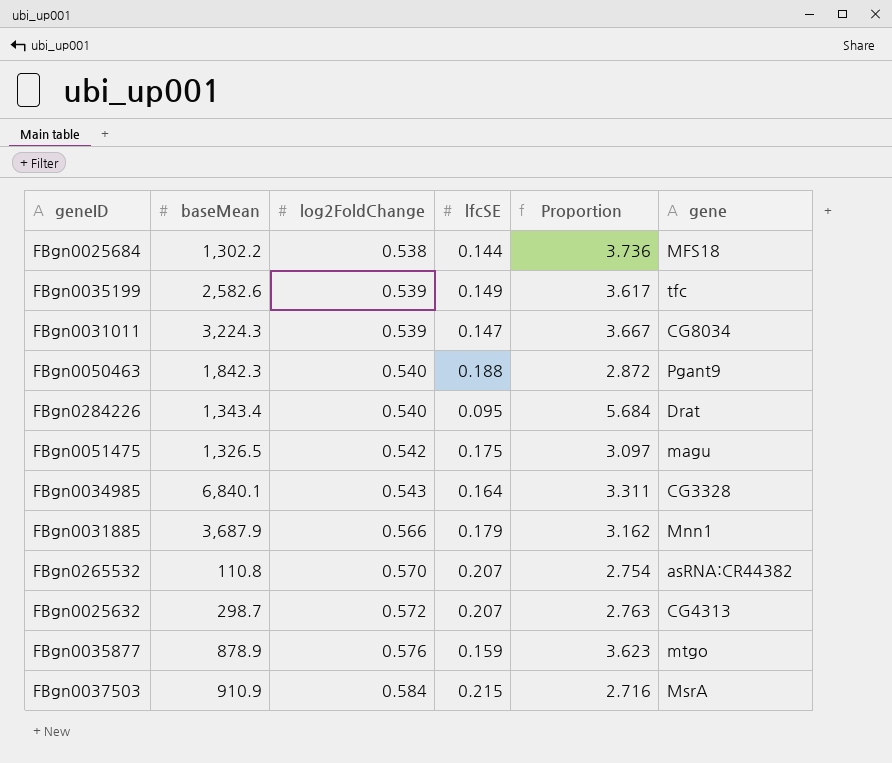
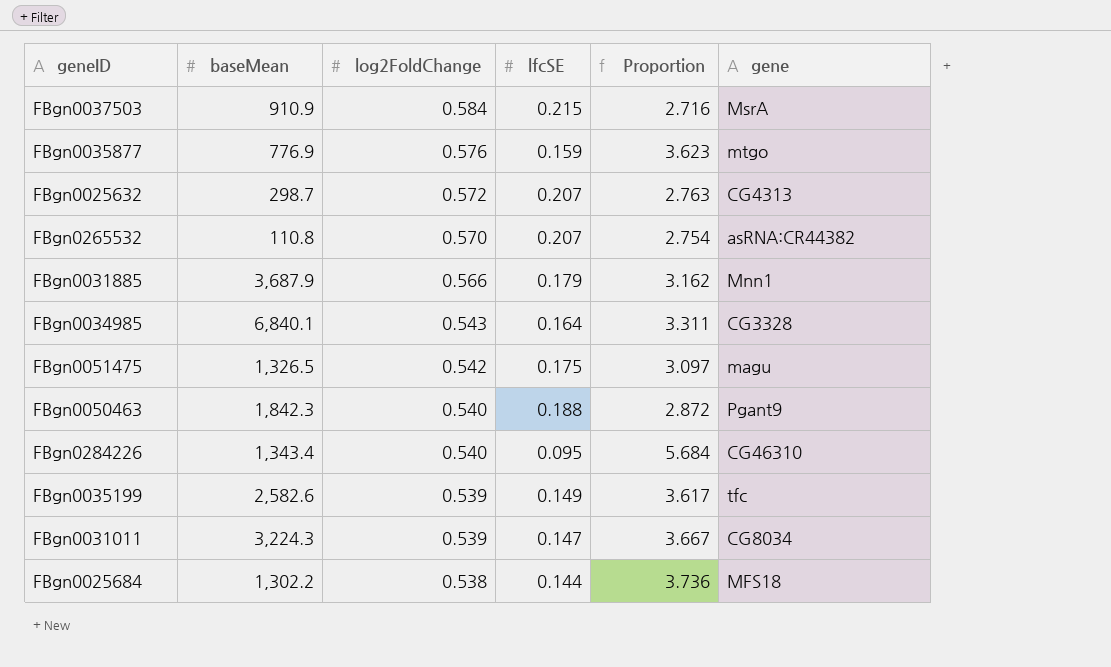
row order: log2FoldChange ascending -> log2FoldChange descending
FBgn0035877 | baseMean: 878.9 -> 776.9
FBgn0284226 | gene: Drat -> CG46310

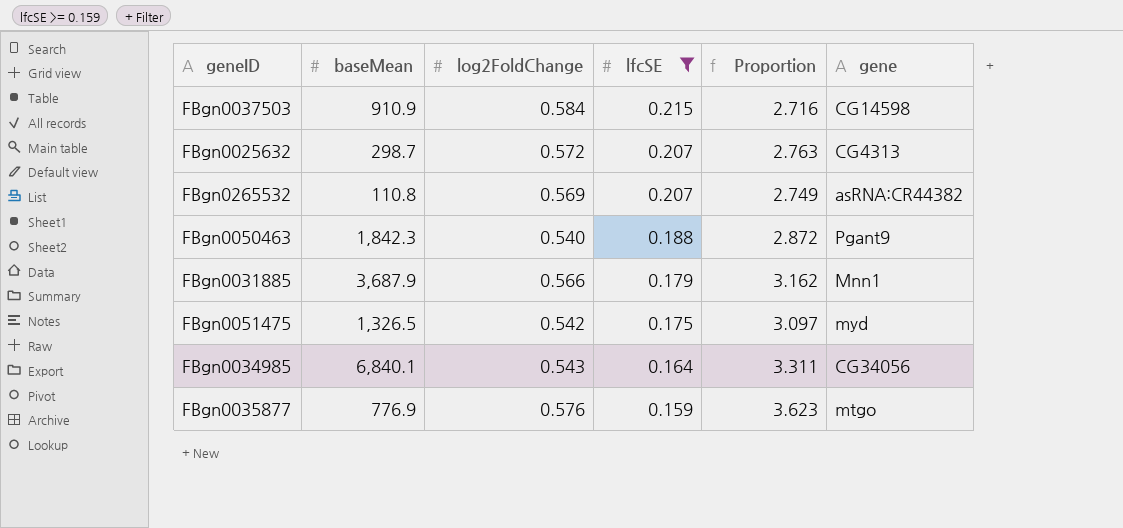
filter: none -> lfcSE >= 0.159
row order: log2FoldChange descending -> lfcSE descending
FBgn0037503 | gene: MsrA -> CG14598
FBgn0265532 | log2FoldChange: 0.570 -> 0.569
FBgn0265532 | Proportion: 2.754 -> 2.749
FBgn0051475 | gene: magu -> myd
FBgn0034985 | gene: CG3328 -> CG34056

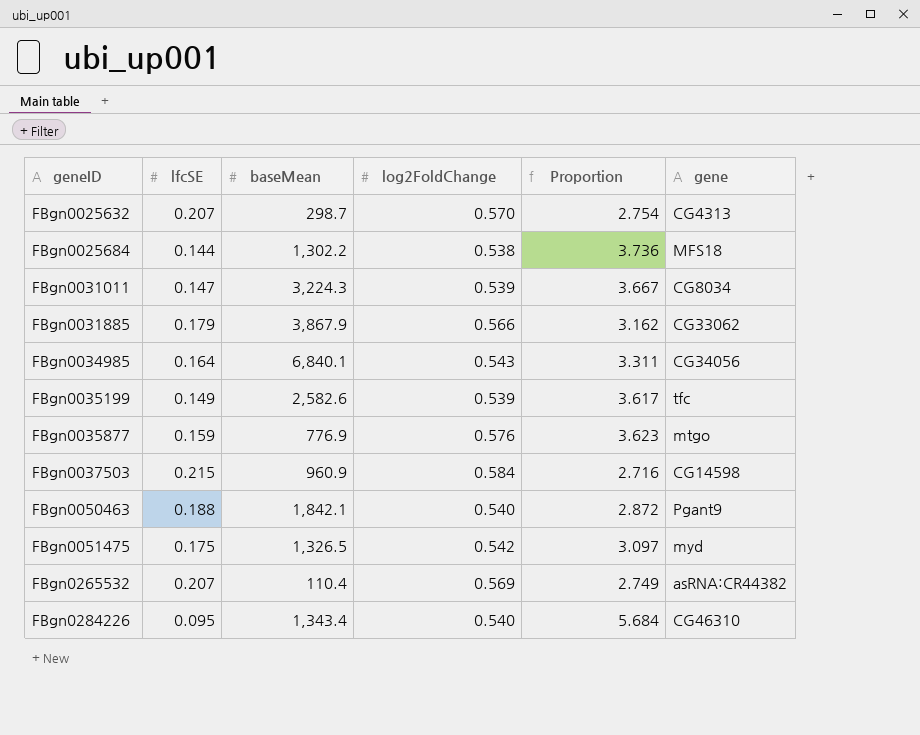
filter: lfcSE >= 0.159 -> none
row order: lfcSE descending -> geneID ascending
column lfcSE | position: 4 -> 2
FBgn0025632 | log2FoldChange: 0.572 -> 0.570
FBgn0025632 | Proportion: 2.763 -> 2.754
FBgn0031885 | baseMean: 3,687.9 -> 3,867.9
FBgn0031885 | gene: Mnn1 -> CG33062
FBgn0037503 | baseMean: 910.9 -> 960.9
FBgn0050463 | baseMean: 1,842.3 -> 1,842.1
FBgn0265532 | baseMean: 110.8 -> 110.4

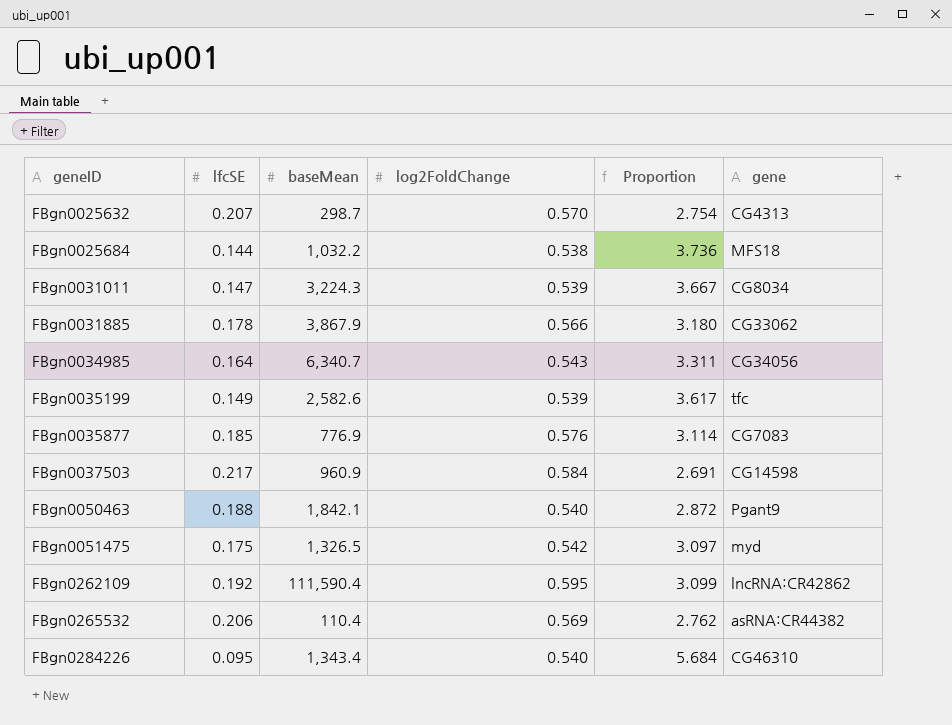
FBgn0025684 | baseMean: 1,302.2 -> 1,032.2
FBgn0031885 | lfcSE: 0.179 -> 0.178
FBgn0031885 | Proportion: 3.162 -> 3.180
FBgn0034985 | baseMean: 6,840.1 -> 6,340.7
FBgn0035877 | lfcSE: 0.159 -> 0.185
FBgn0035877 | Proportion: 3.623 -> 3.114
FBgn0035877 | gene: mtgo -> CG7083
FBgn0037503 | lfcSE: 0.215 -> 0.217
FBgn0037503 | Proportion: 2.716 -> 2.691
row FBgn0262109: none -> 0.192 | 111,590.4 | 0.595 | 3.099 | lncRNA:CR42862
FBgn0265532 | lfcSE: 0.207 -> 0.206
FBgn0265532 | Proportion: 2.749 -> 2.762

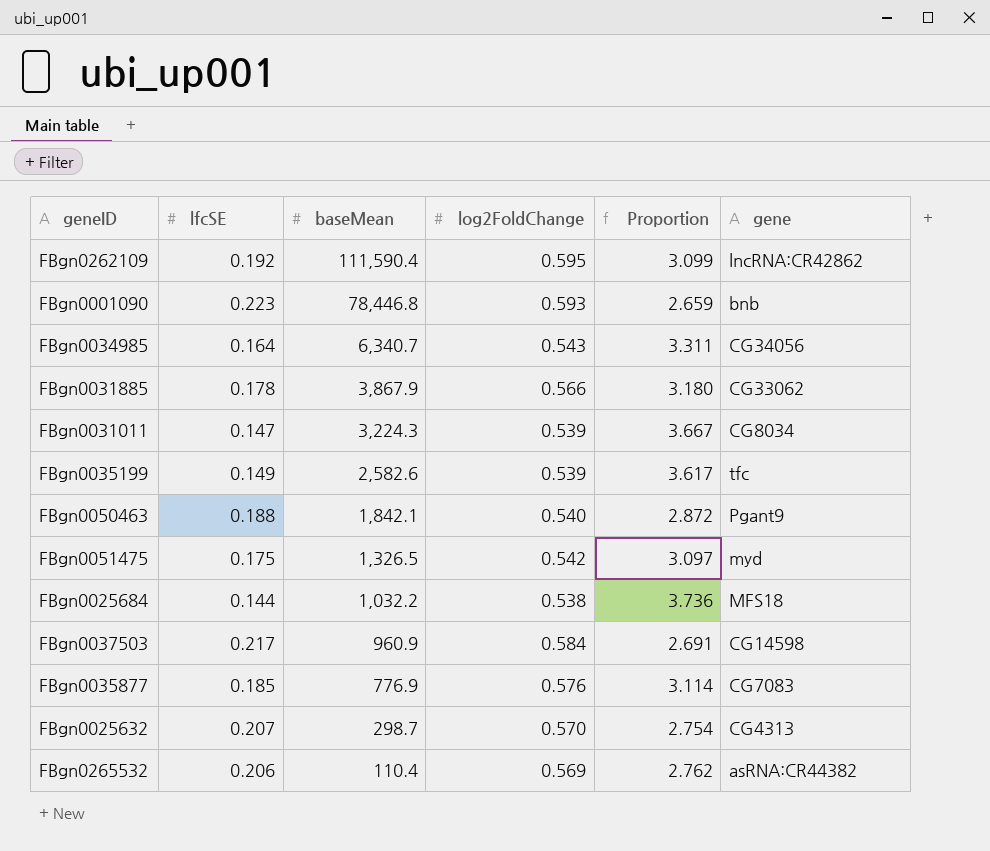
row order: geneID ascending -> baseMean descending
row FBgn0284226: 0.095 | 1,343.4 | 0.540 | 5.684 | CG46310 -> none
row FBgn0001090: none -> 0.223 | 78,446.8 | 0.593 | 2.659 | bnb

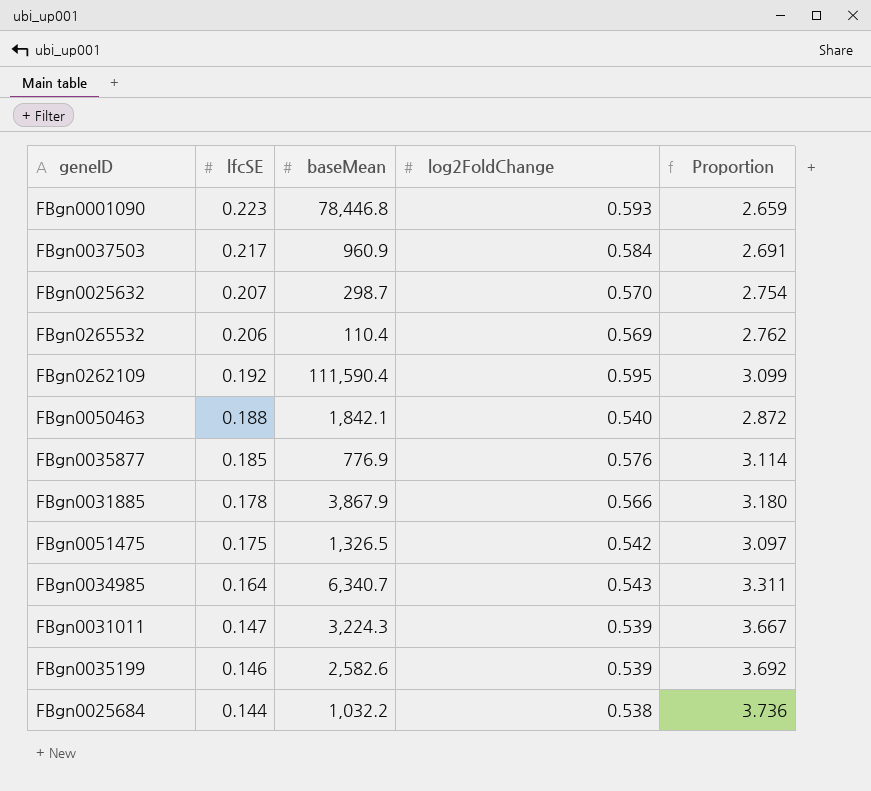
row order: baseMean descending -> lfcSE descending
column gene | position: 6 -> none
FBgn0035199 | lfcSE: 0.149 -> 0.146
FBgn0035199 | Proportion: 3.617 -> 3.692

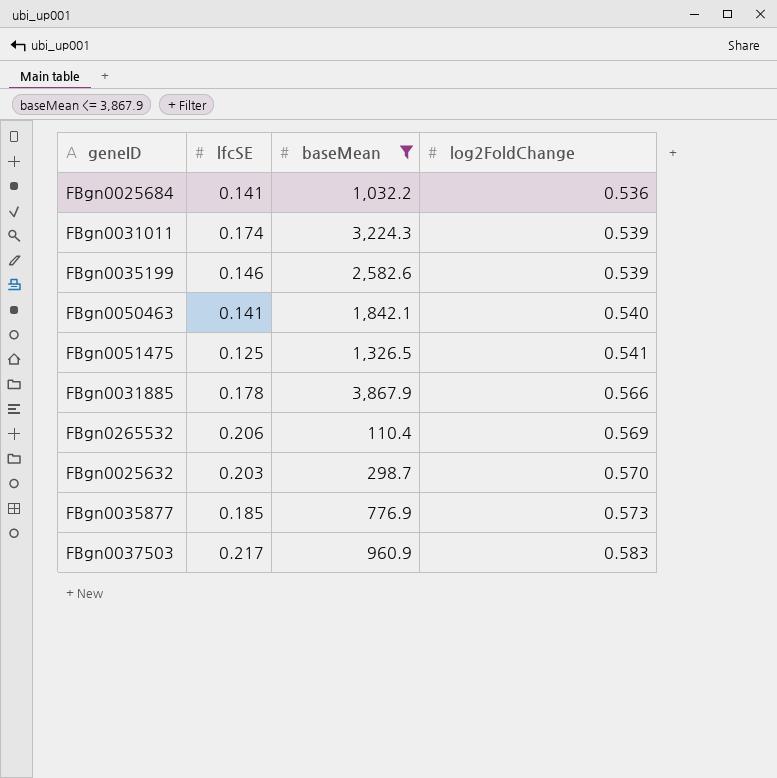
filter: none -> baseMean <= 3,867.9
row order: lfcSE descending -> log2FoldChange ascending
column Proportion | formula: [log2FoldChange] / [lfcSE] -> none
FBgn0025684 | lfcSE: 0.144 -> 0.141
FBgn0025684 | log2FoldChange: 0.538 -> 0.536
FBgn0031011 | lfcSE: 0.147 -> 0.174
FBgn0050463 | lfcSE: 0.188 -> 0.141
FBgn0051475 | lfcSE: 0.175 -> 0.125
FBgn0051475 | log2FoldChange: 0.542 -> 0.541
FBgn0025632 | lfcSE: 0.207 -> 0.203
FBgn0035877 | log2FoldChange: 0.576 -> 0.573
FBgn0037503 | log2FoldChange: 0.584 -> 0.583

